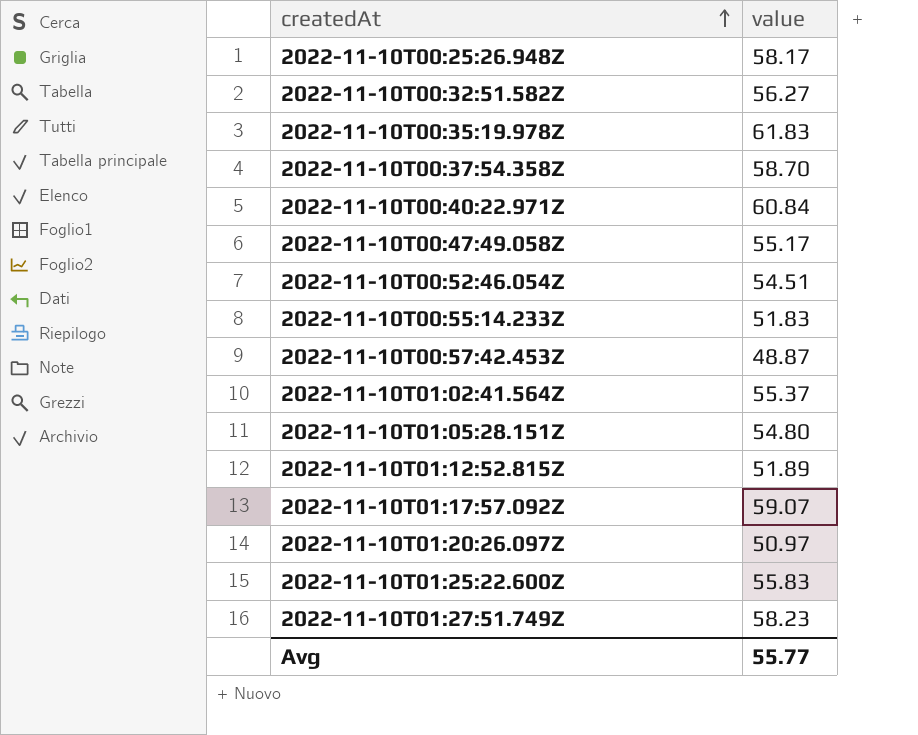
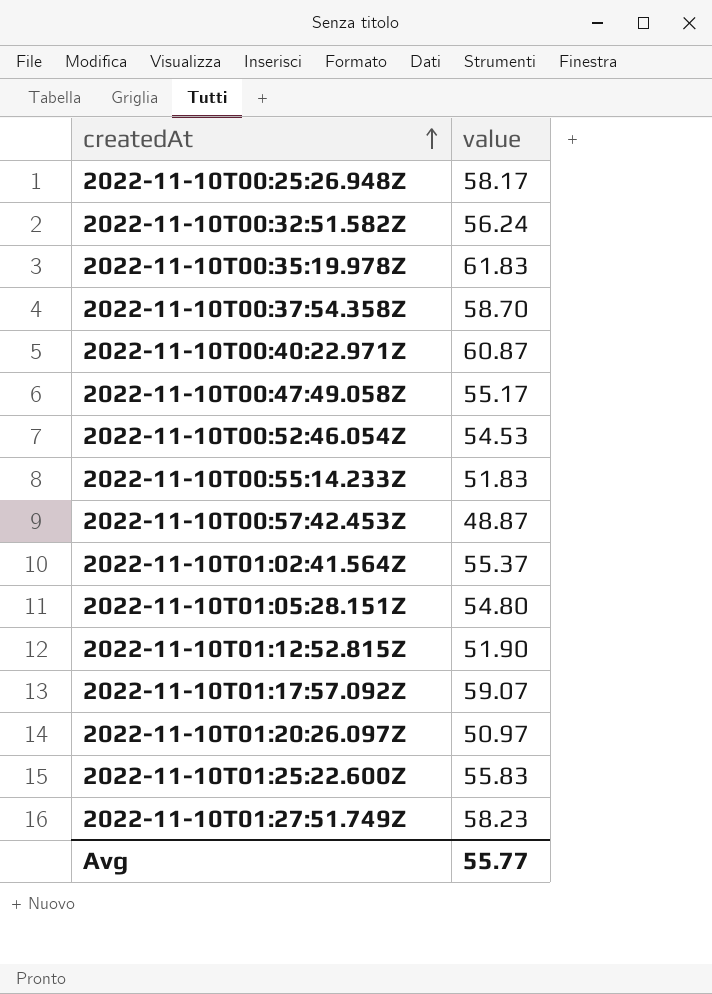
2022-11-10T00:32:51.582Z | value: 56.27 -> 56.24
2022-11-10T00:40:22.971Z | value: 60.84 -> 60.87
2022-11-10T00:52:46.054Z | value: 54.51 -> 54.53
2022-11-10T01:12:52.815Z | value: 51.89 -> 51.90

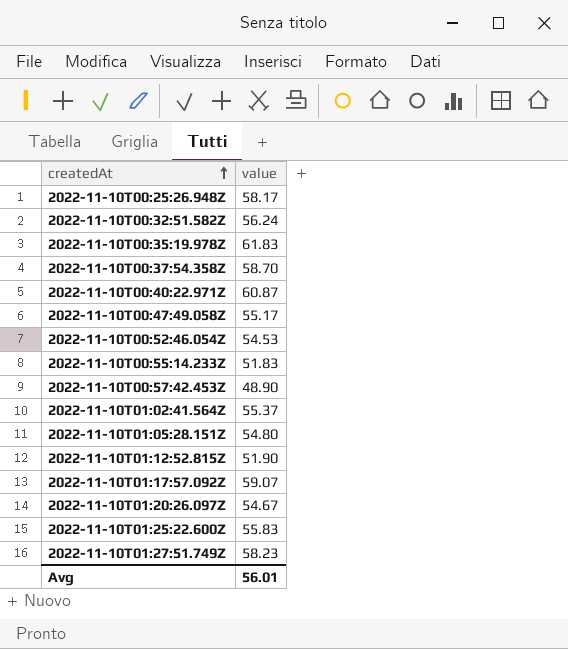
2022-11-10T00:57:42.453Z | value: 48.87 -> 48.90
2022-11-10T01:20:26.097Z | value: 50.97 -> 54.67
Avg | value: 55.77 -> 56.01

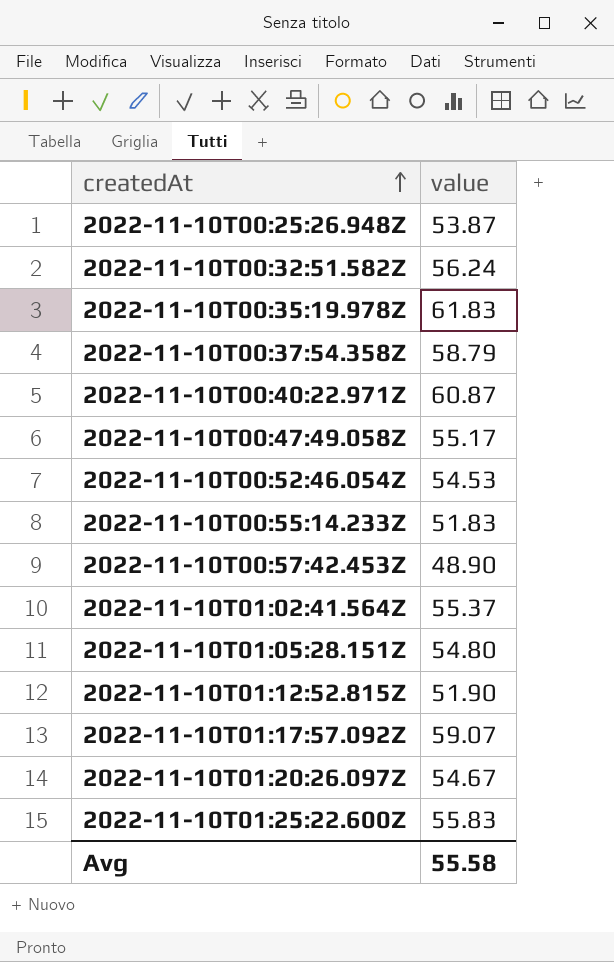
row 2022-11-10T01:27:51.749Z: 58.23 -> none
2022-11-10T00:25:26.948Z | value: 58.17 -> 53.87
2022-11-10T00:37:54.358Z | value: 58.70 -> 58.79
Avg | value: 56.01 -> 55.58

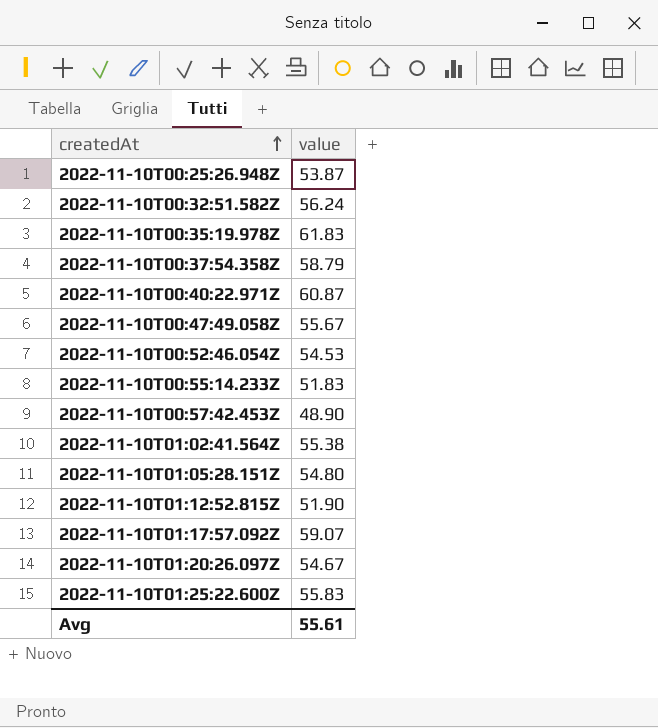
2022-11-10T00:47:49.058Z | value: 55.17 -> 55.67
2022-11-10T01:02:41.564Z | value: 55.37 -> 55.38
Avg | value: 55.58 -> 55.61

